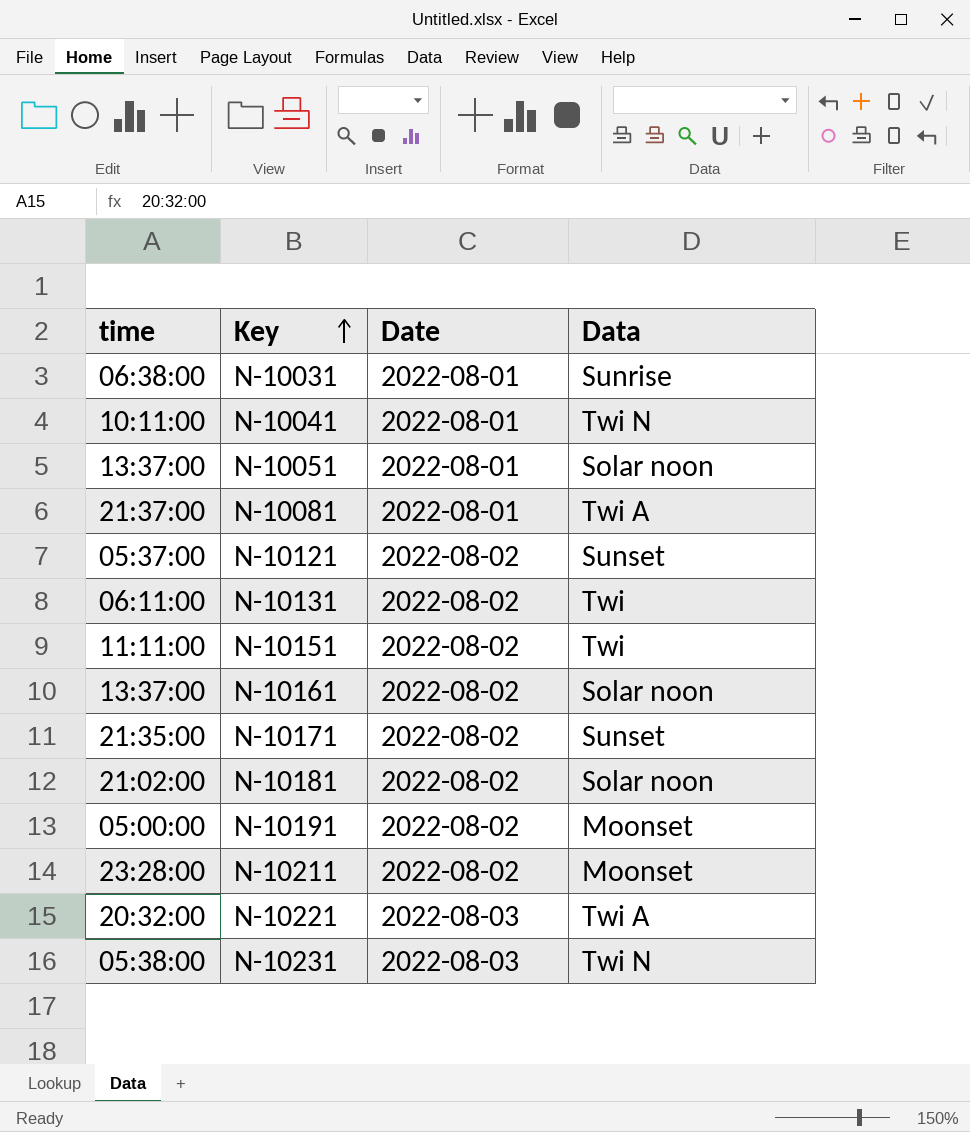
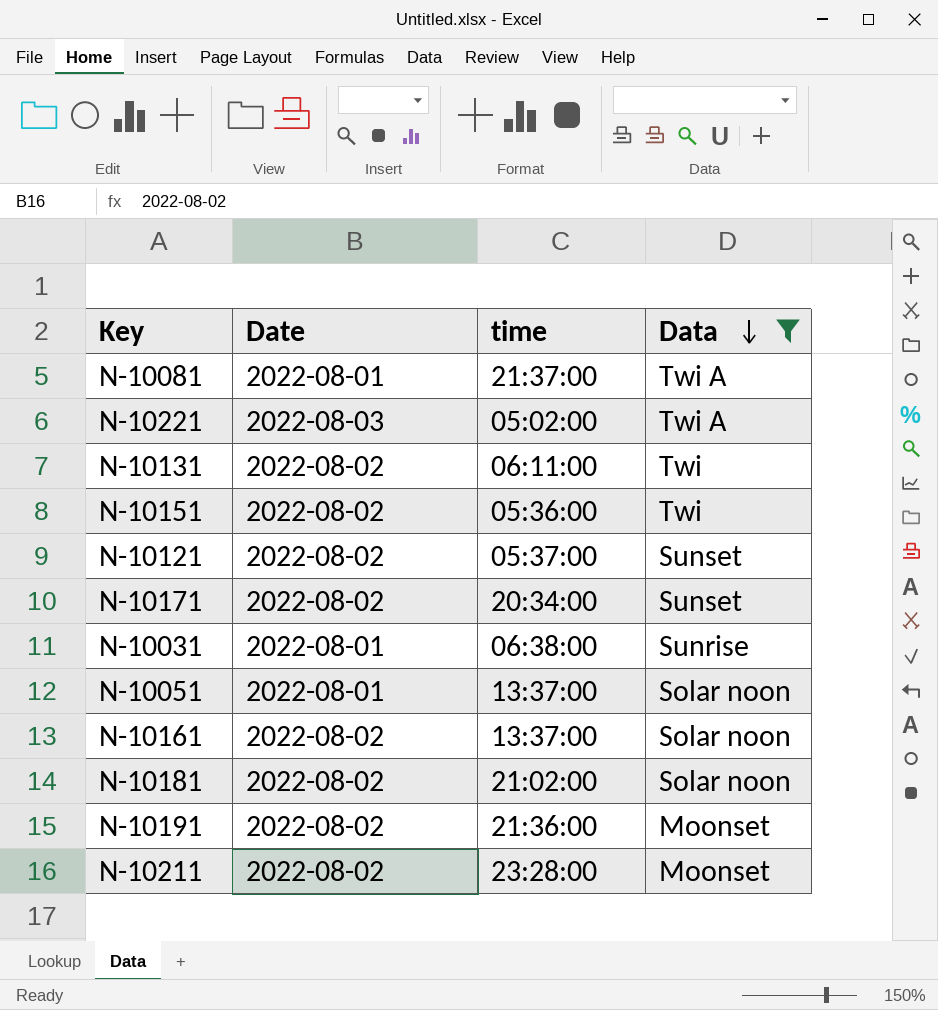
filter: none -> Data != Twi N
row order: Key ascending -> Data descending
column time | position: 1 -> 3
N-10221 | time: 20:32:00 -> 05:02:00
N-10151 | time: 11:11:00 -> 05:36:00
N-10171 | time: 21:35:00 -> 20:34:00
N-10191 | time: 05:00:00 -> 21:36:00

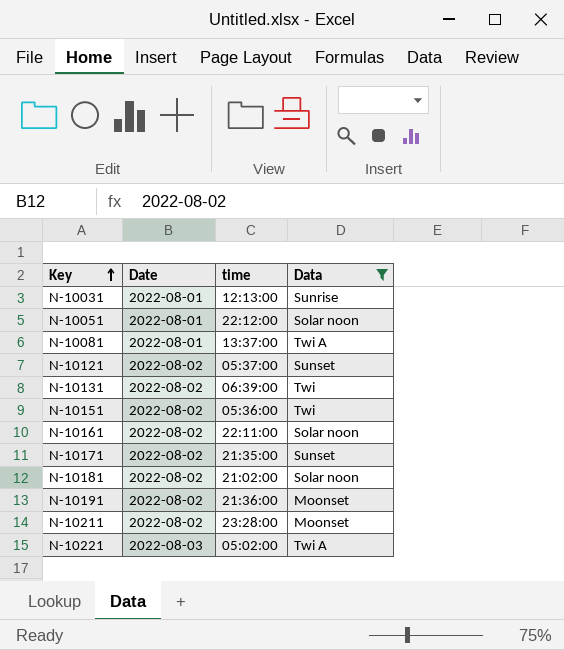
row order: Data descending -> Key ascending
N-10031 | time: 06:38:00 -> 12:13:00
N-10051 | time: 13:37:00 -> 22:12:00
N-10081 | time: 21:37:00 -> 13:37:00
N-10131 | time: 06:11:00 -> 06:39:00
N-10161 | time: 13:37:00 -> 22:11:00
N-10171 | time: 20:34:00 -> 21:35:00

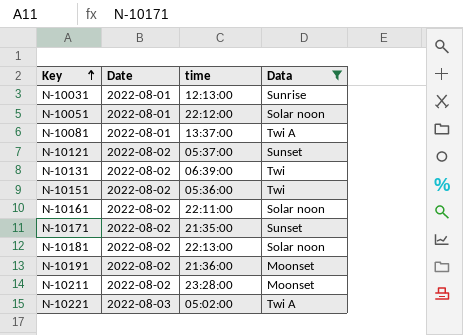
N-10181 | time: 21:02:00 -> 22:13:00

